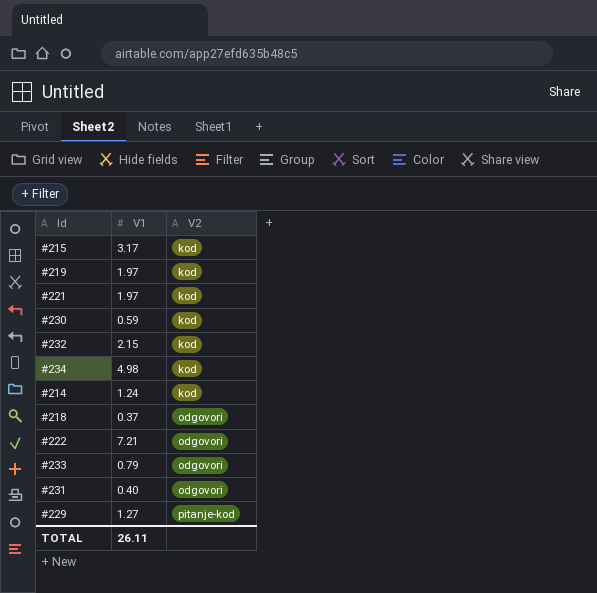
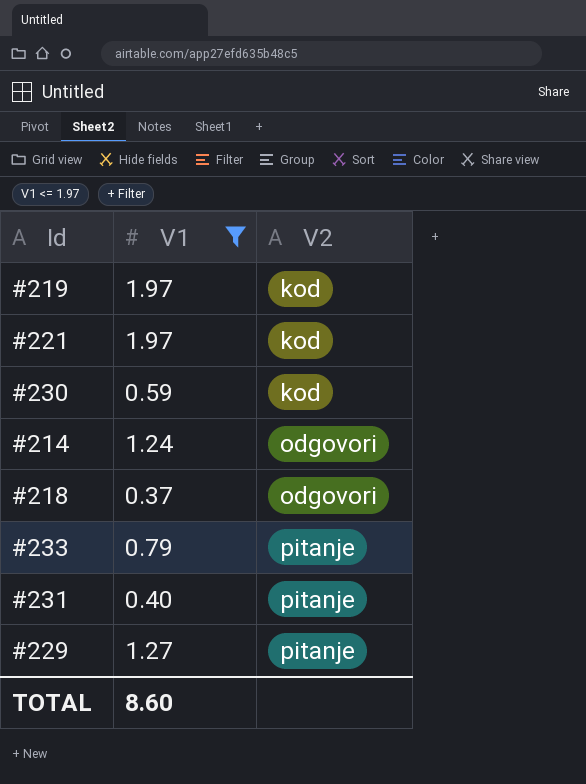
filter: none -> V1 <= 1.97
#214 | V2: kod -> odgovori
#233 | V2: odgovori -> pitanje
#231 | V2: odgovori -> pitanje
#229 | V2: pitanje-kod -> pitanje
TOTAL | V1: 26.11 -> 8.60

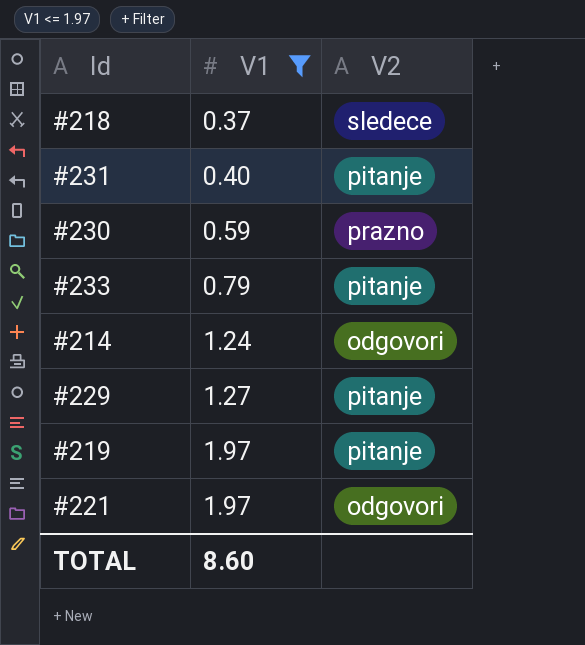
row order: V2 ascending -> V1 ascending
#218 | V2: odgovori -> sledece
#230 | V2: kod -> prazno
#219 | V2: kod -> pitanje
#221 | V2: kod -> odgovori

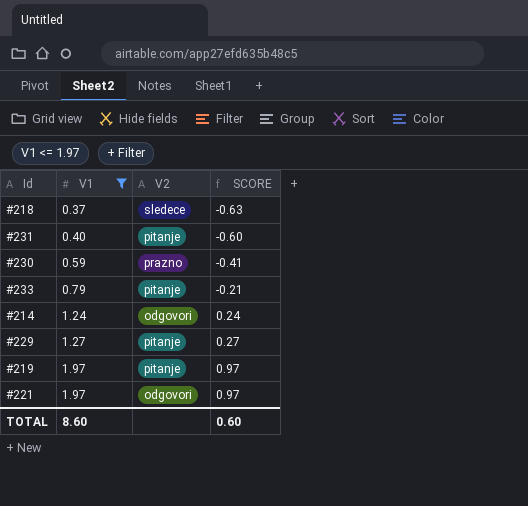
column SCORE | formula: none -> [V1] - 1

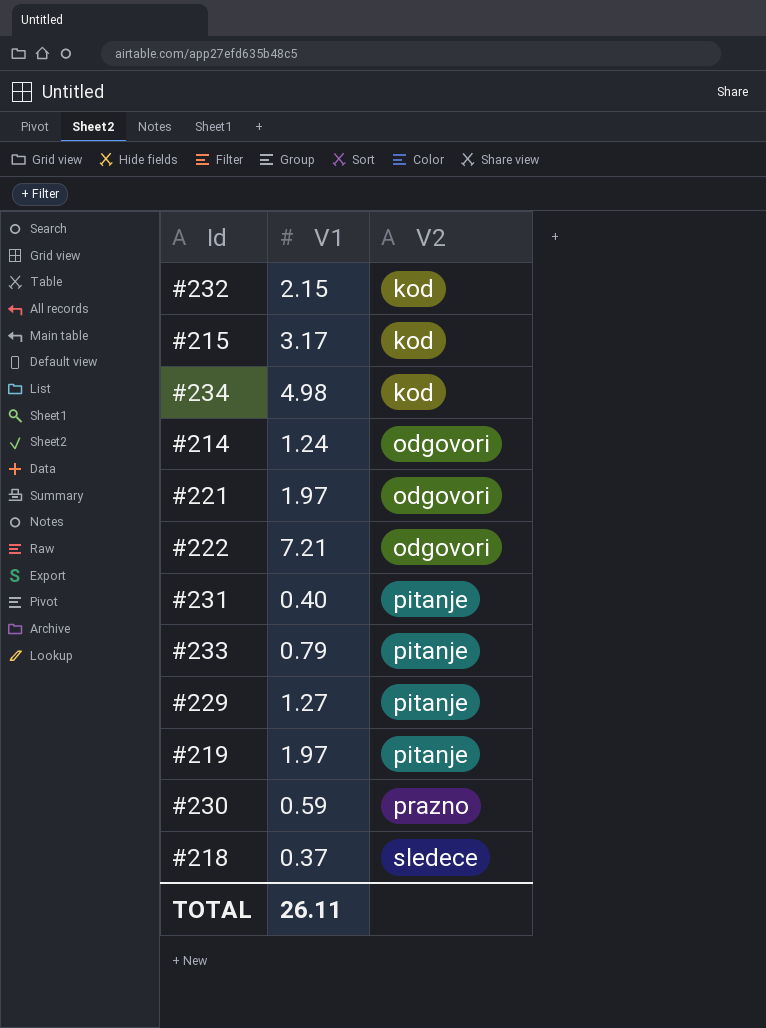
filter: V1 <= 1.97 -> none
row order: V1 ascending -> V2 ascending
column SCORE | formula: [V1] - 1 -> none
TOTAL | V1: 8.60 -> 26.11

